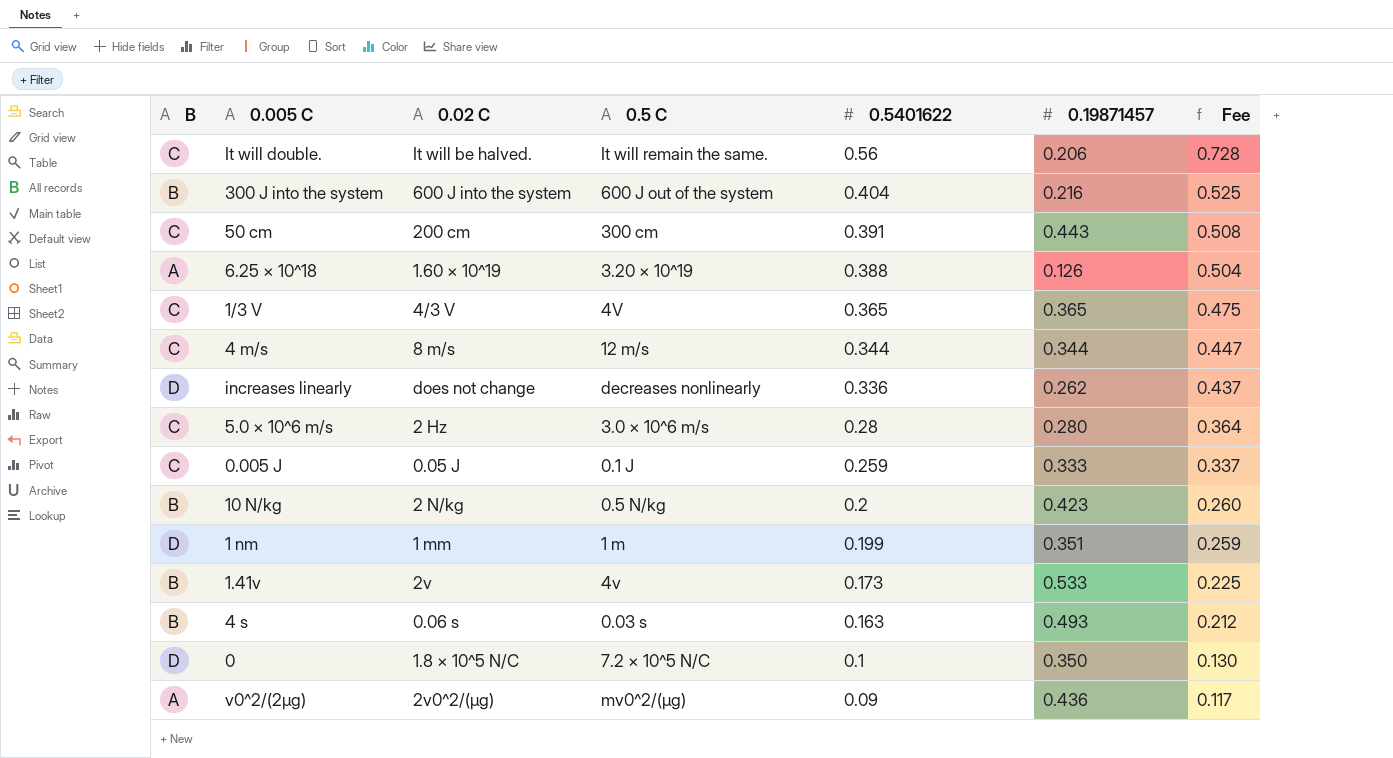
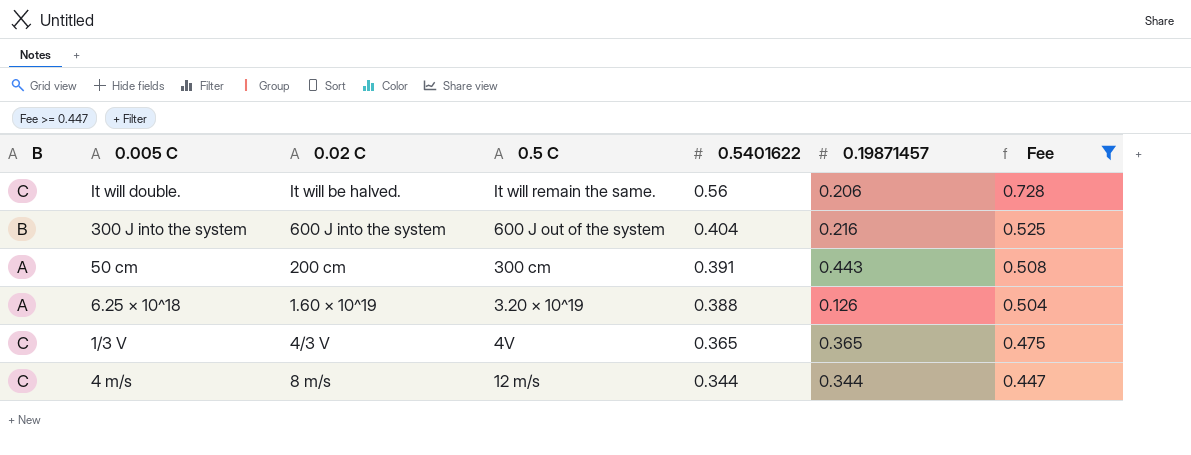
filter: none -> Fee >= 0.447
50 cm | B: C -> A

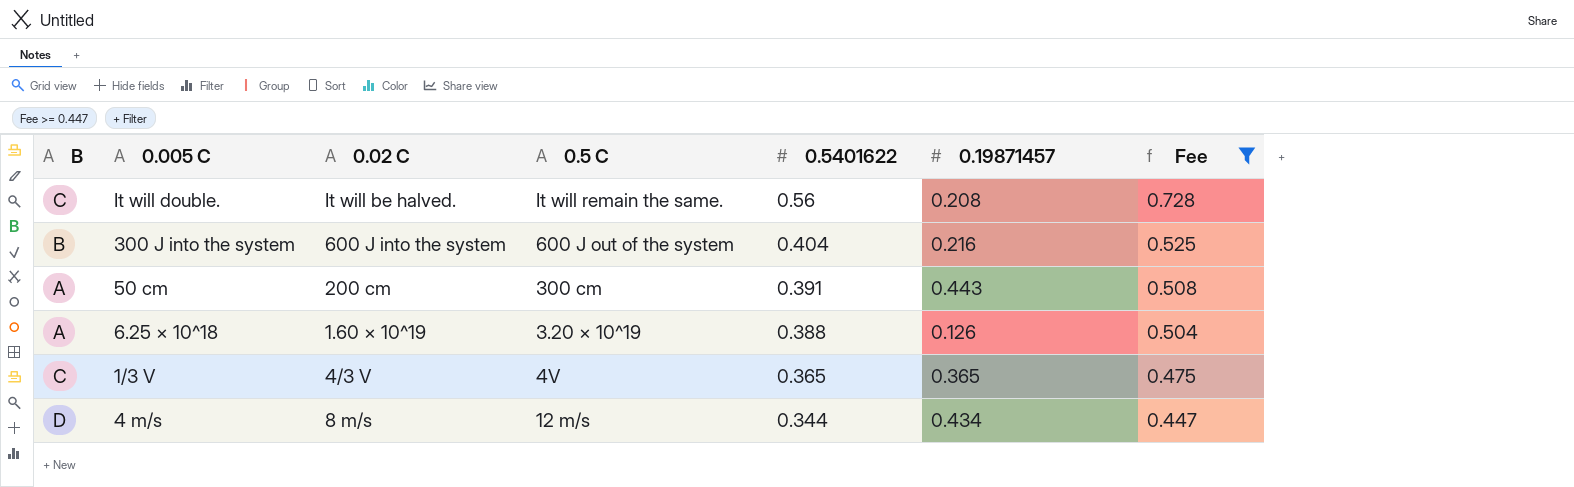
It will double. | 0.19871457: 0.206 -> 0.208
4 m/s | B: C -> D
4 m/s | 0.19871457: 0.344 -> 0.434

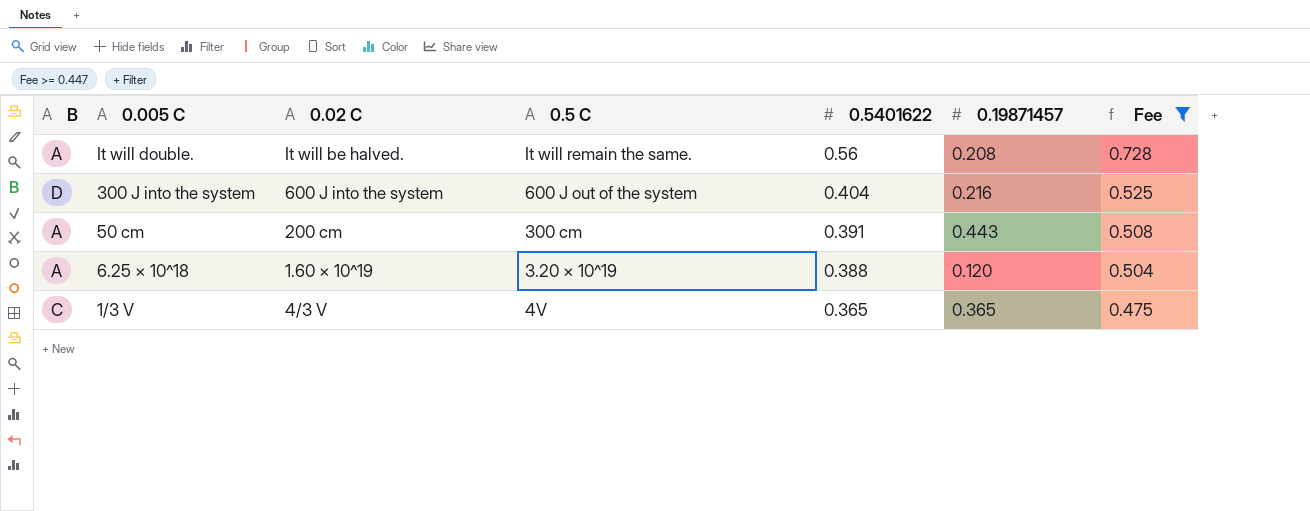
row 4 m/s: D | 8 m/s | 12 m/s | 0.344 | 0.434 | 0.447 -> none
It will double. | B: C -> A
300 J into the system | B: B -> D
6.25 × 10^18 | 0.19871457: 0.126 -> 0.120

